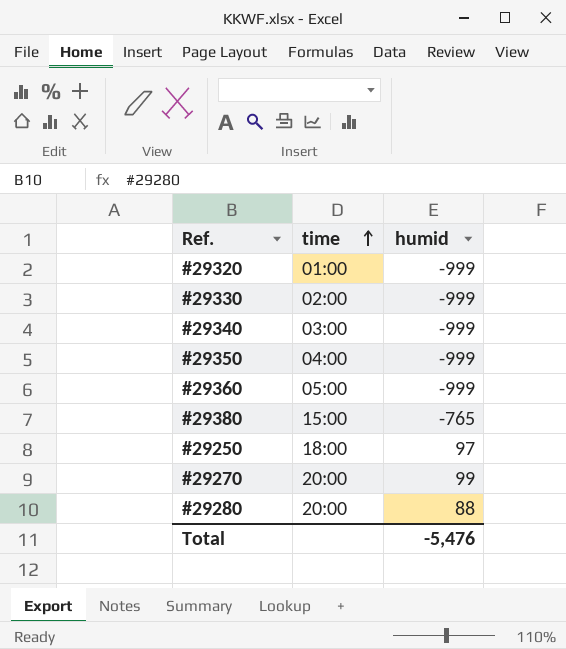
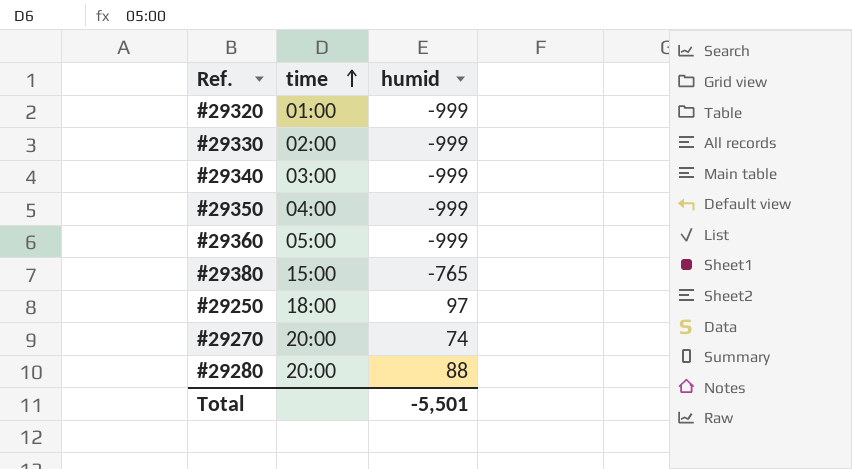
#29270 | humid: 99 -> 74
Total | humid: -5,476 -> -5,501

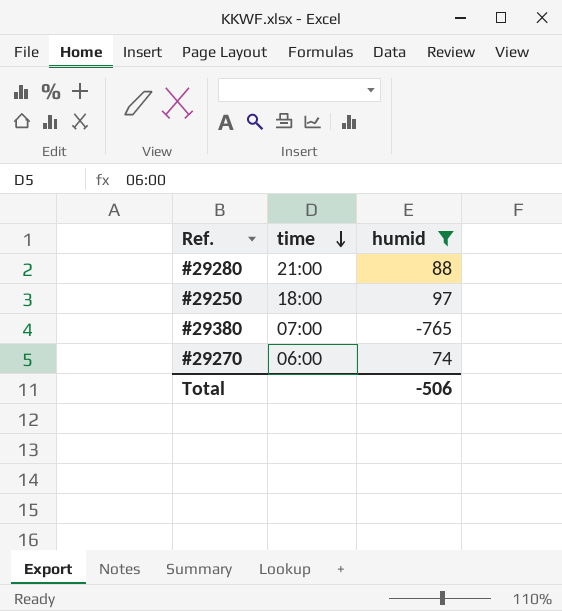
filter: none -> humid != -999
row order: time ascending -> time descending
#29280 | time: 20:00 -> 21:00
#29380 | time: 15:00 -> 07:00
#29270 | time: 20:00 -> 06:00
Total | humid: -5,501 -> -506

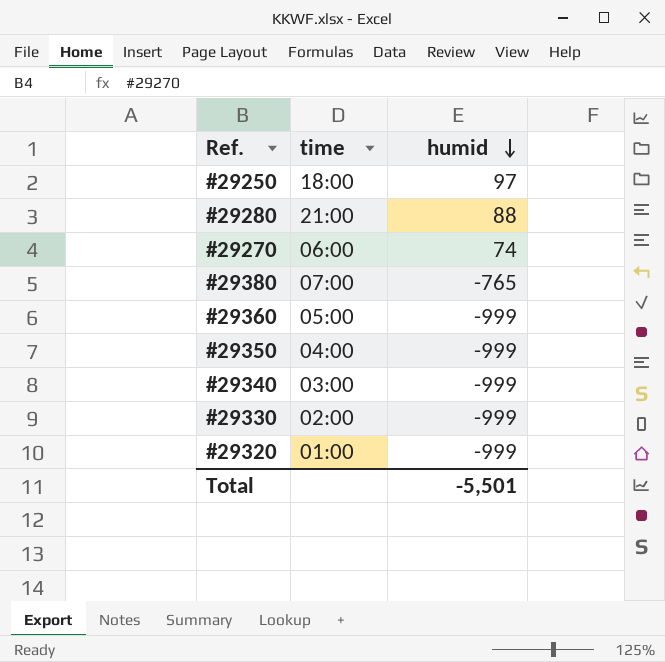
filter: humid != -999 -> none
row order: time descending -> humid descending
Total | humid: -506 -> -5,501

